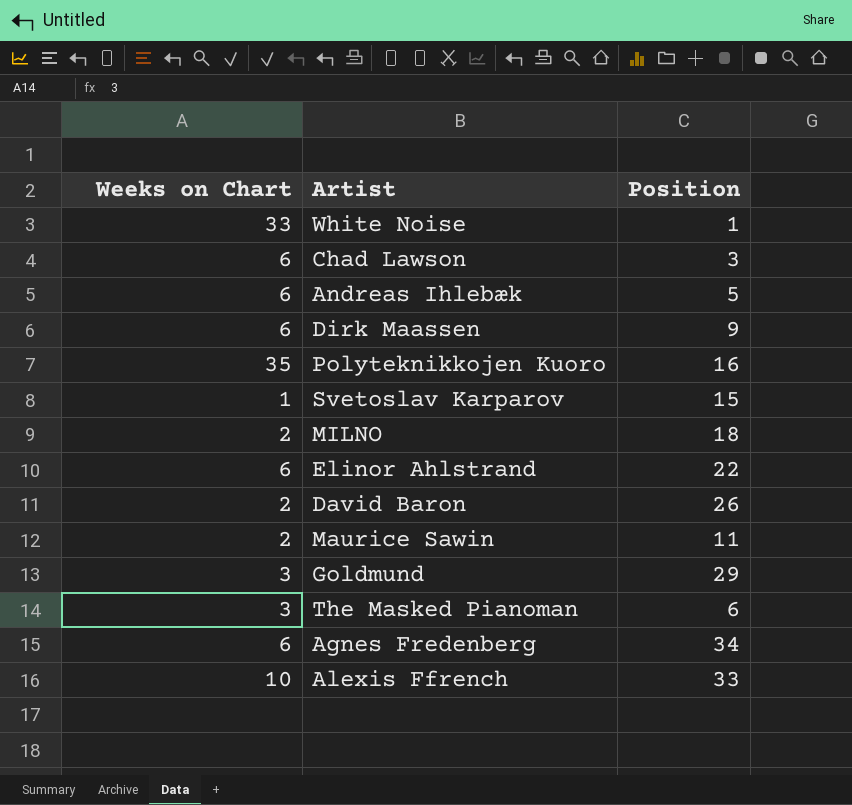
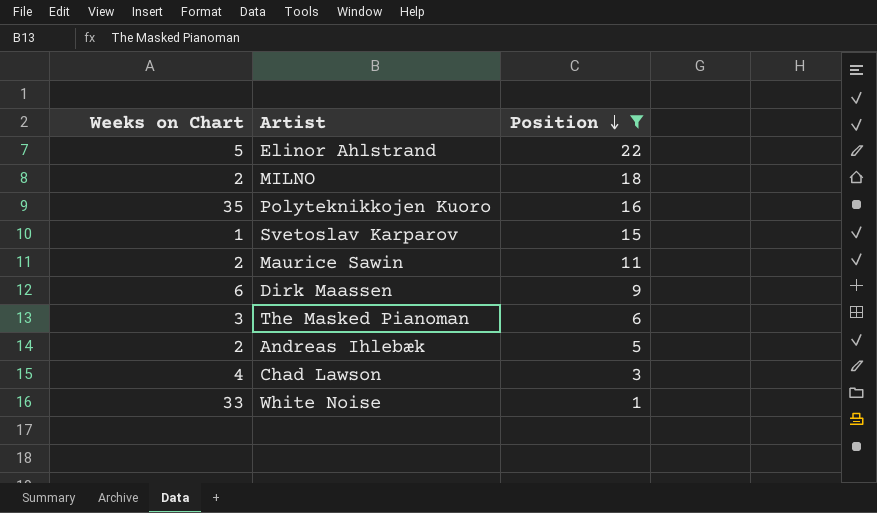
filter: none -> Position <= 22
row order: none -> Position descending
Elinor Ahlstrand | Weeks on Chart: 6 -> 5
Andreas Ihlebæk | Weeks on Chart: 6 -> 2
Chad Lawson | Weeks on Chart: 6 -> 4

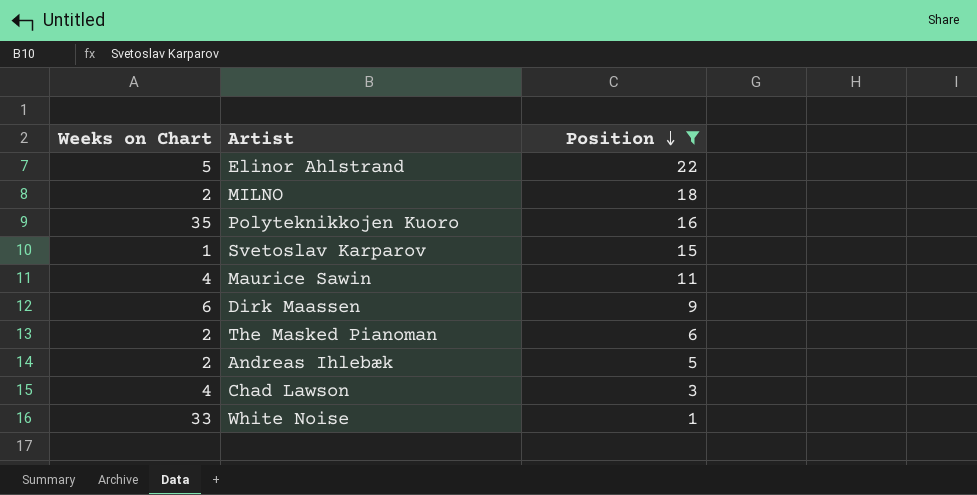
Maurice Sawin | Weeks on Chart: 2 -> 4
The Masked Pianoman | Weeks on Chart: 3 -> 2

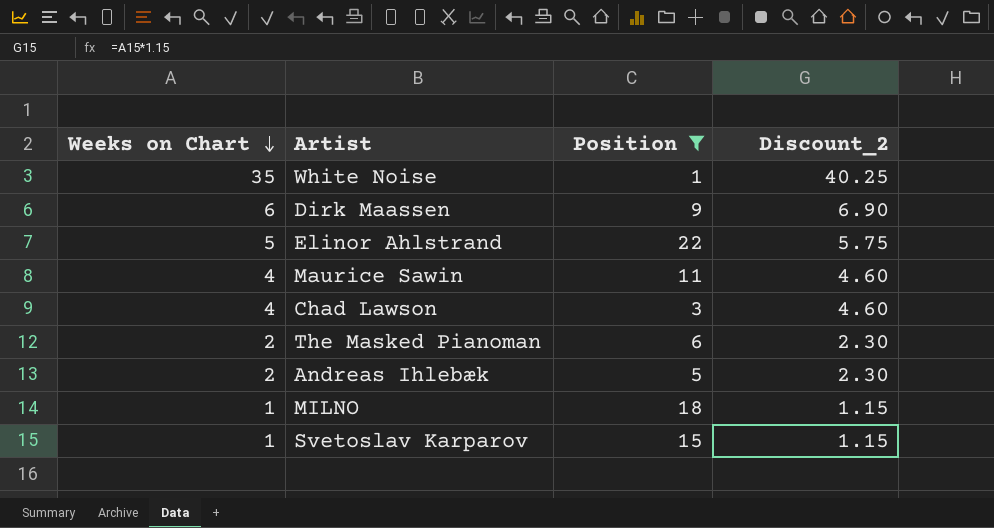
row order: Position descending -> Weeks on Chart descending
column Discount_2 | formula: none -> [Weeks on Chart] * 1.15
row Polyteknikkojen Kuoro: 35 | 16 -> none
White Noise | Weeks on Chart: 33 -> 35
MILNO | Weeks on Chart: 2 -> 1

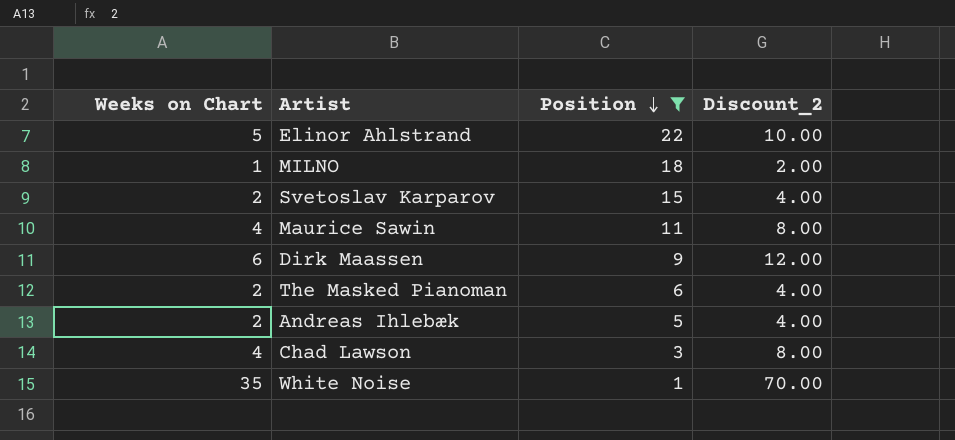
row order: Weeks on Chart descending -> Position descending
column Discount_2 | formula: [Weeks on Chart] * 1.15 -> [Weeks on Chart] * 2
Svetoslav Karparov | Weeks on Chart: 1 -> 2

